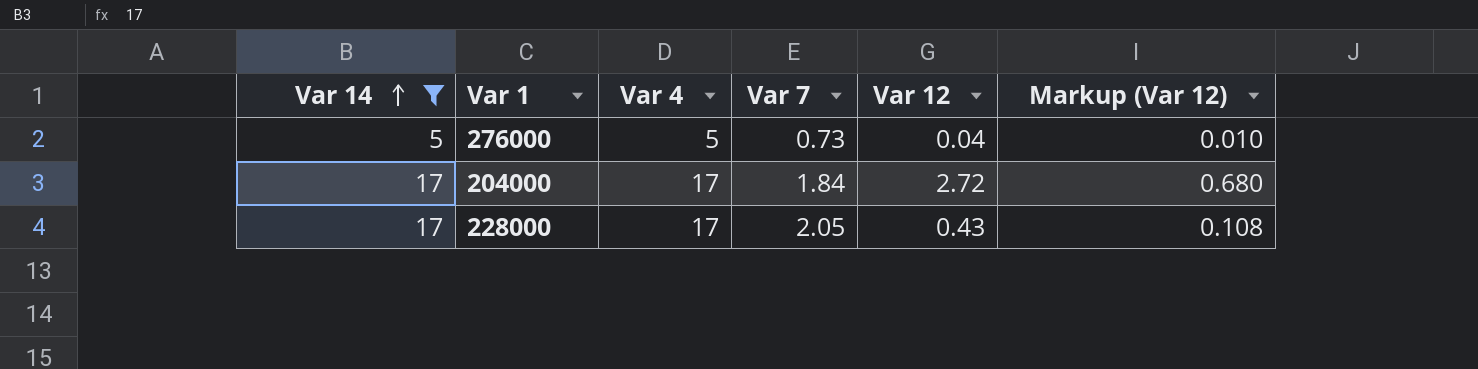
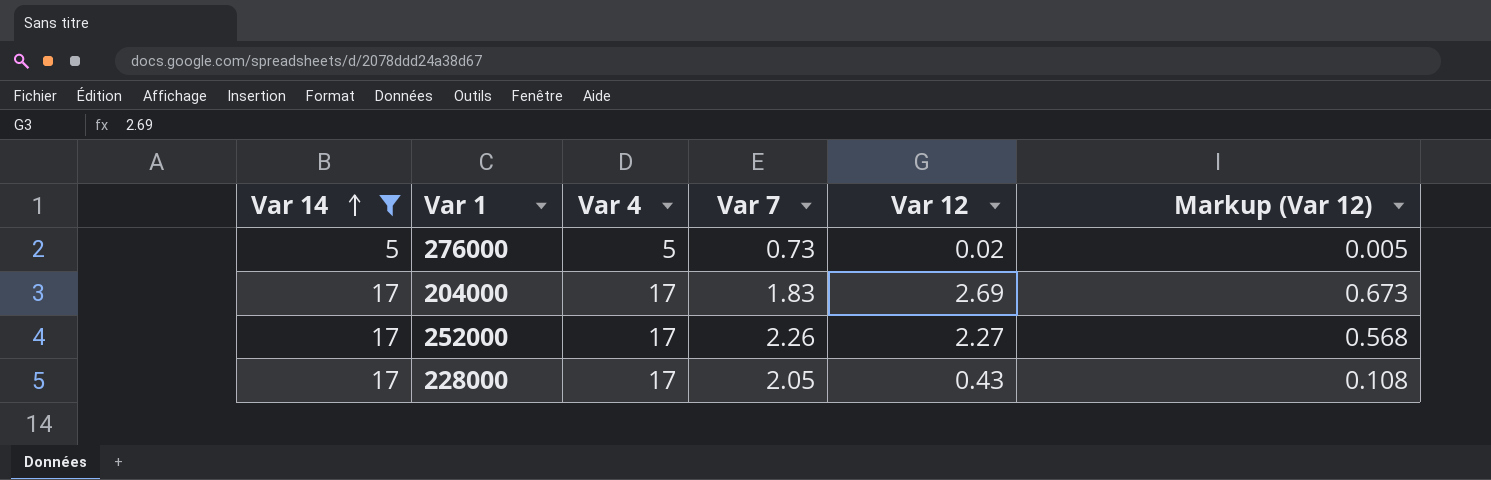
276000 | Var 12: 0.04 -> 0.02
276000 | Markup (Var 12): 0.010 -> 0.005
204000 | Var 7: 1.84 -> 1.83
204000 | Var 12: 2.72 -> 2.69
204000 | Markup (Var 12): 0.680 -> 0.673
row 252000: none -> 17 | 17 | 2.26 | 2.27 | 0.568

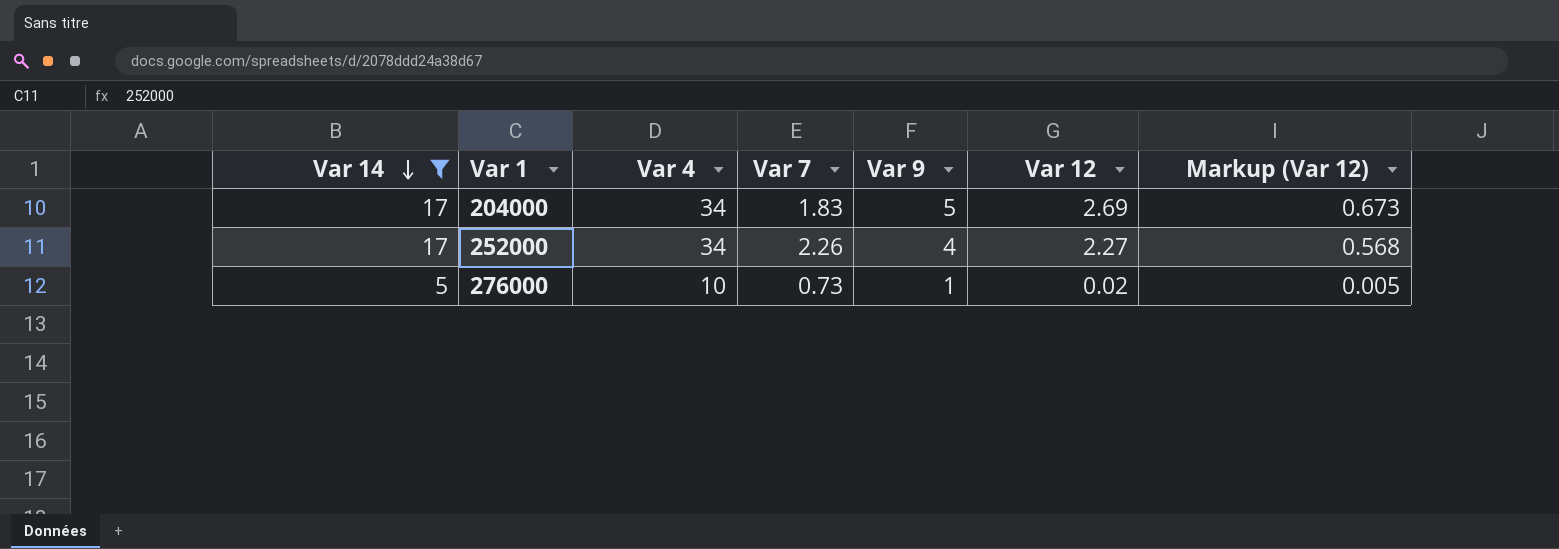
row order: Var 14 ascending -> Var 14 descending
column Var 9 | position: none -> 5
row 228000: 17 | 17 | 2.05 | 0.43 | 0.108 -> none
204000 | Var 4: 17 -> 34
252000 | Var 4: 17 -> 34
276000 | Var 4: 5 -> 10

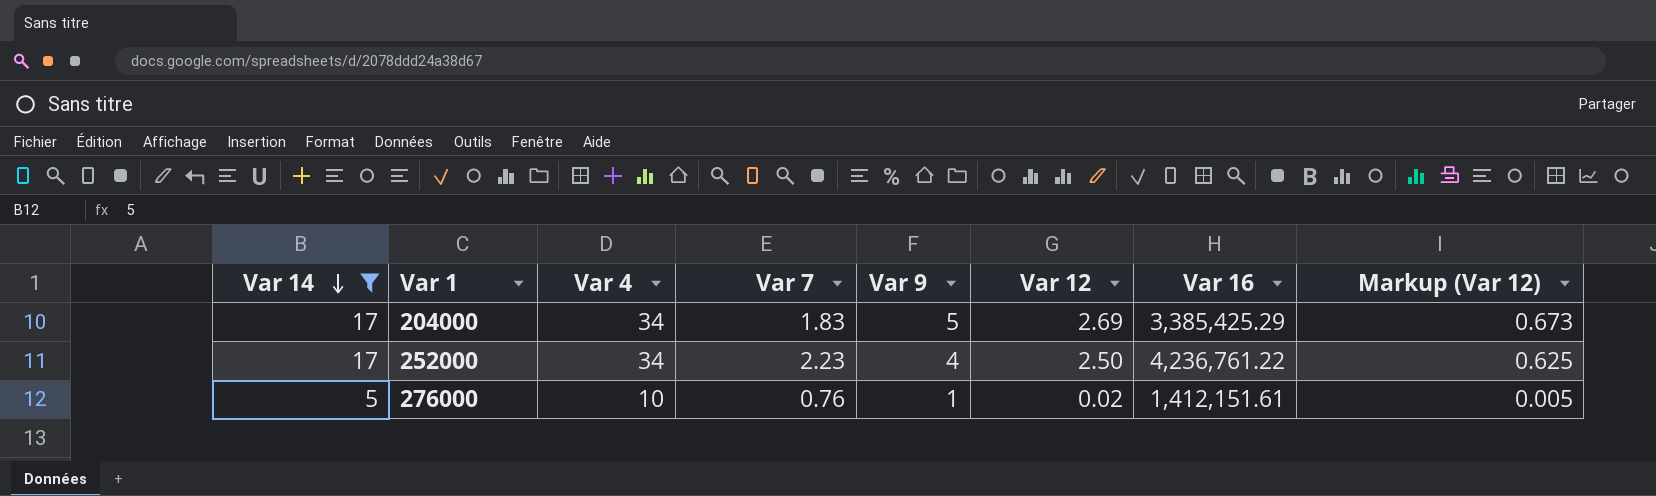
column Var 16 | position: none -> 7
252000 | Var 7: 2.26 -> 2.23
252000 | Var 12: 2.27 -> 2.50
252000 | Markup (Var 12): 0.568 -> 0.625
276000 | Var 7: 0.73 -> 0.76

